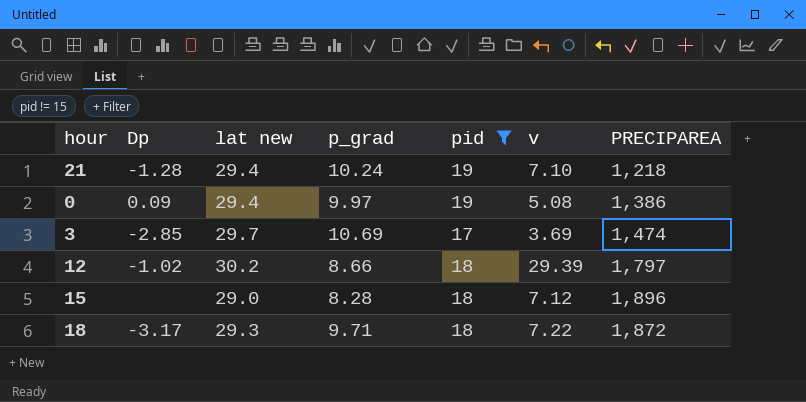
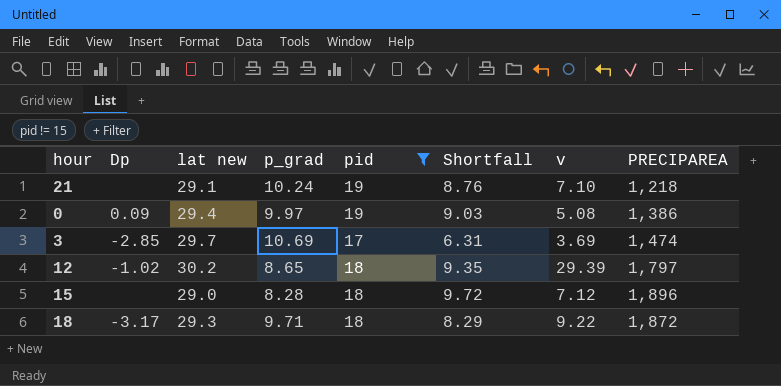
column Shortfall | formula: none -> [pid] - [p_grad]
21 | Dp: -1.28 -> none
21 | lat new: 29.4 -> 29.1
12 | p_grad: 8.66 -> 8.65
18 | v: 7.22 -> 9.22

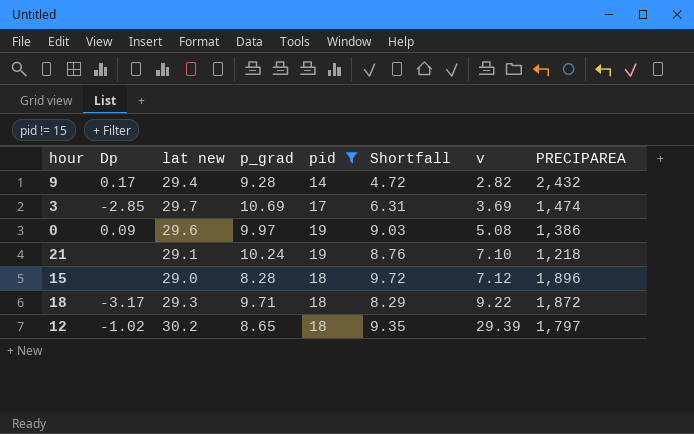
row order: none -> v ascending
row 9: none -> 0.17 | 29.4 | 9.28 | 14 | 4.72 | 2.82 | 2,432
0 | lat new: 29.4 -> 29.6

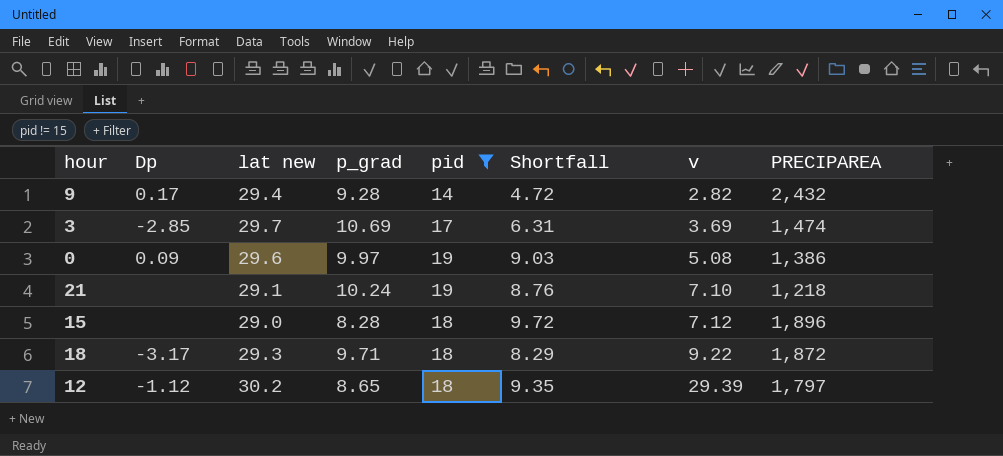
12 | Dp: -1.02 -> -1.12

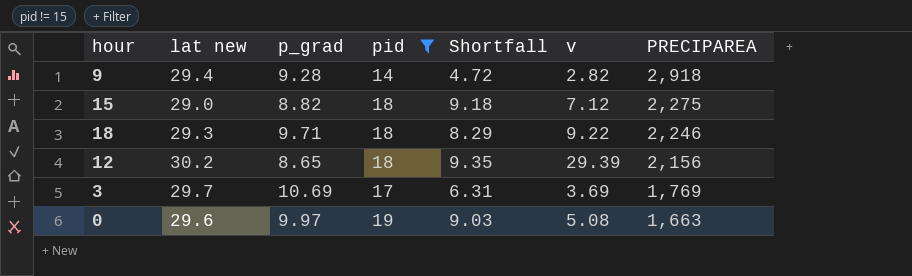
row order: v ascending -> PRECIPAREA descending
column Dp | position: 2 -> none
row 21: none | 29.1 | 10.24 | 19 | 8.76 | 7.10 | 1,218 -> none
9 | PRECIPAREA: 2,432 -> 2,918
15 | p_grad: 8.28 -> 8.82
15 | Shortfall: 9.72 -> 9.18
15 | PRECIPAREA: 1,896 -> 2,275
18 | PRECIPAREA: 1,872 -> 2,246
12 | PRECIPAREA: 1,797 -> 2,156
3 | PRECIPAREA: 1,474 -> 1,769
0 | PRECIPAREA: 1,386 -> 1,663

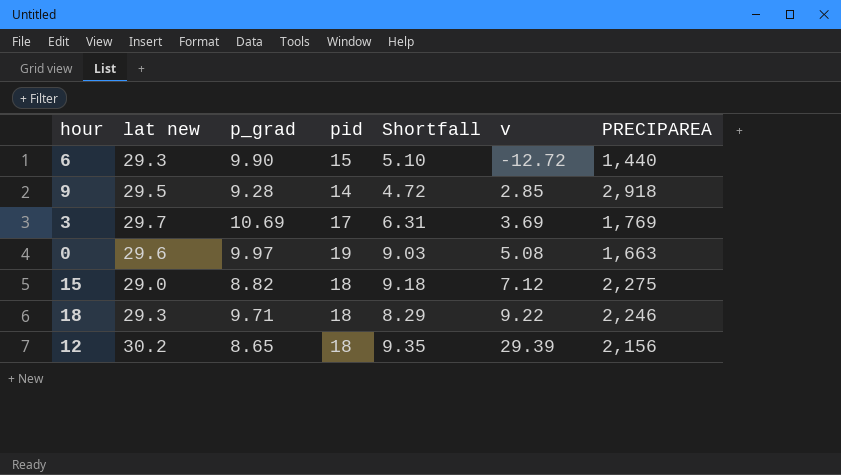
filter: pid != 15 -> none
row order: PRECIPAREA descending -> v ascending
9 | lat new: 29.4 -> 29.5
9 | v: 2.82 -> 2.85

